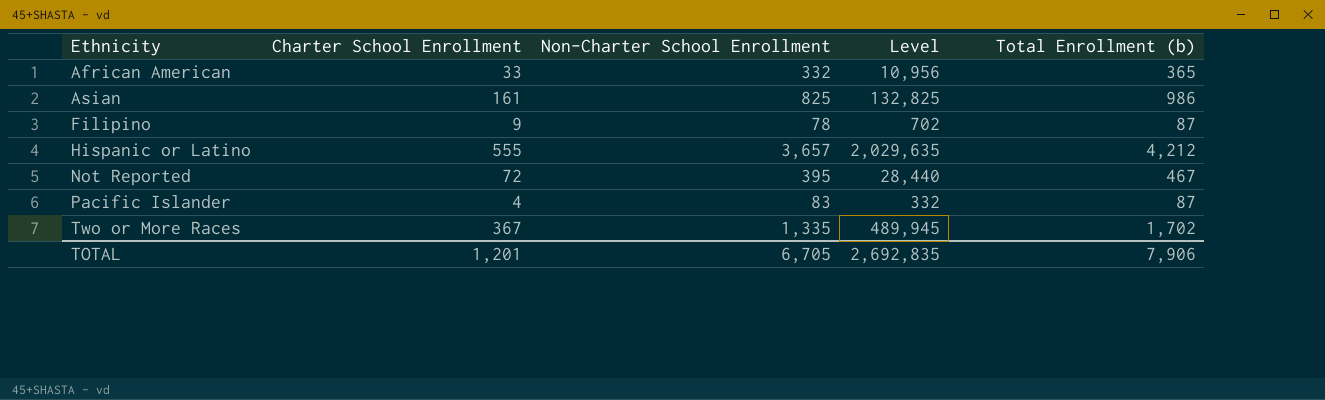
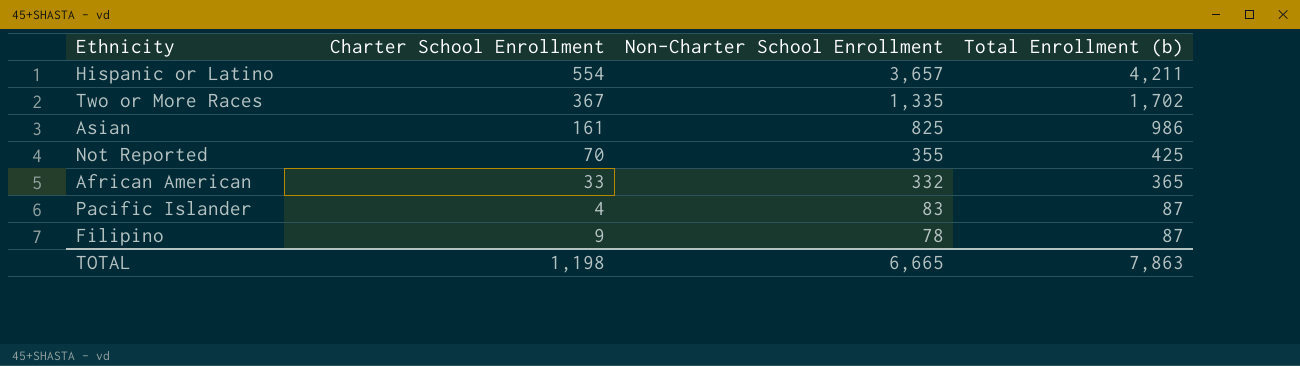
row order: Ethnicity ascending -> Non-Charter School Enrollment descending
column Level | formula: [Charter School Enrollment] * [Non-Charter School Enrollment] -> none
Hispanic or Latino | Charter School Enrollment: 555 -> 554
Hispanic or Latino | Total Enrollment (b): 4,212 -> 4,211
Not Reported | Charter School Enrollment: 72 -> 70
Not Reported | Non-Charter School Enrollment: 395 -> 355
Not Reported | Total Enrollment (b): 467 -> 425
TOTAL | Charter School Enrollment: 1,201 -> 1,198
TOTAL | Non-Charter School Enrollment: 6,705 -> 6,665
TOTAL | Total Enrollment (b): 7,906 -> 7,863

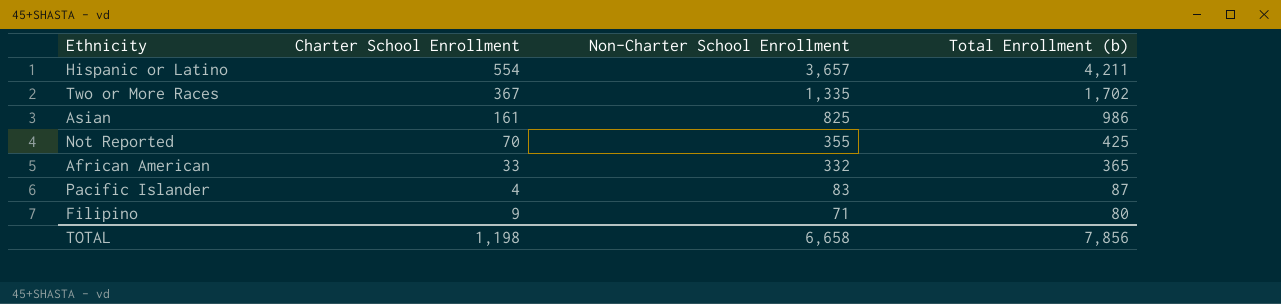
Filipino | Non-Charter School Enrollment: 78 -> 71
Filipino | Total Enrollment (b): 87 -> 80
TOTAL | Non-Charter School Enrollment: 6,665 -> 6,658
TOTAL | Total Enrollment (b): 7,863 -> 7,856

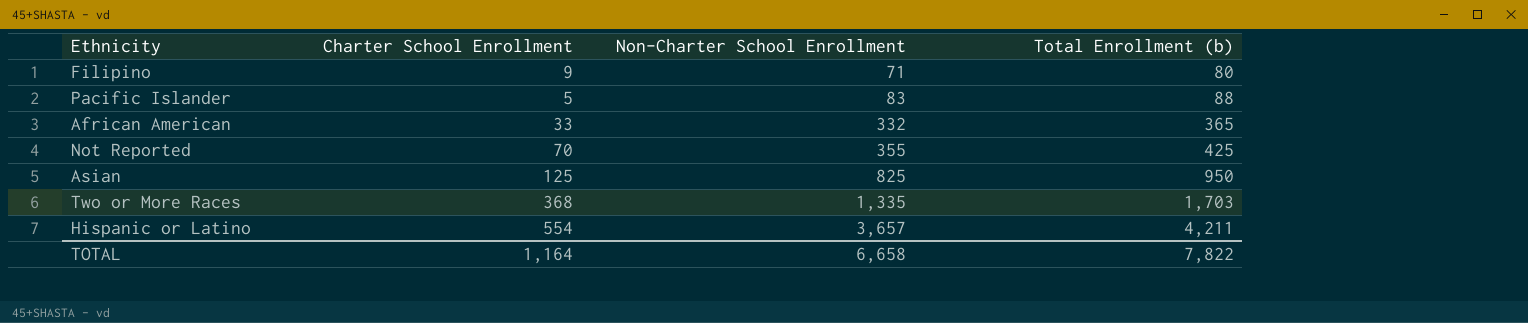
row order: Non-Charter School Enrollment descending -> Non-Charter School Enrollment ascending
Pacific Islander | Charter School Enrollment: 4 -> 5
Pacific Islander | Total Enrollment (b): 87 -> 88
Asian | Charter School Enrollment: 161 -> 125
Asian | Total Enrollment (b): 986 -> 950
Two or More Races | Charter School Enrollment: 367 -> 368
Two or More Races | Total Enrollment (b): 1,702 -> 1,703
TOTAL | Charter School Enrollment: 1,198 -> 1,164
TOTAL | Total Enrollment (b): 7,856 -> 7,822

